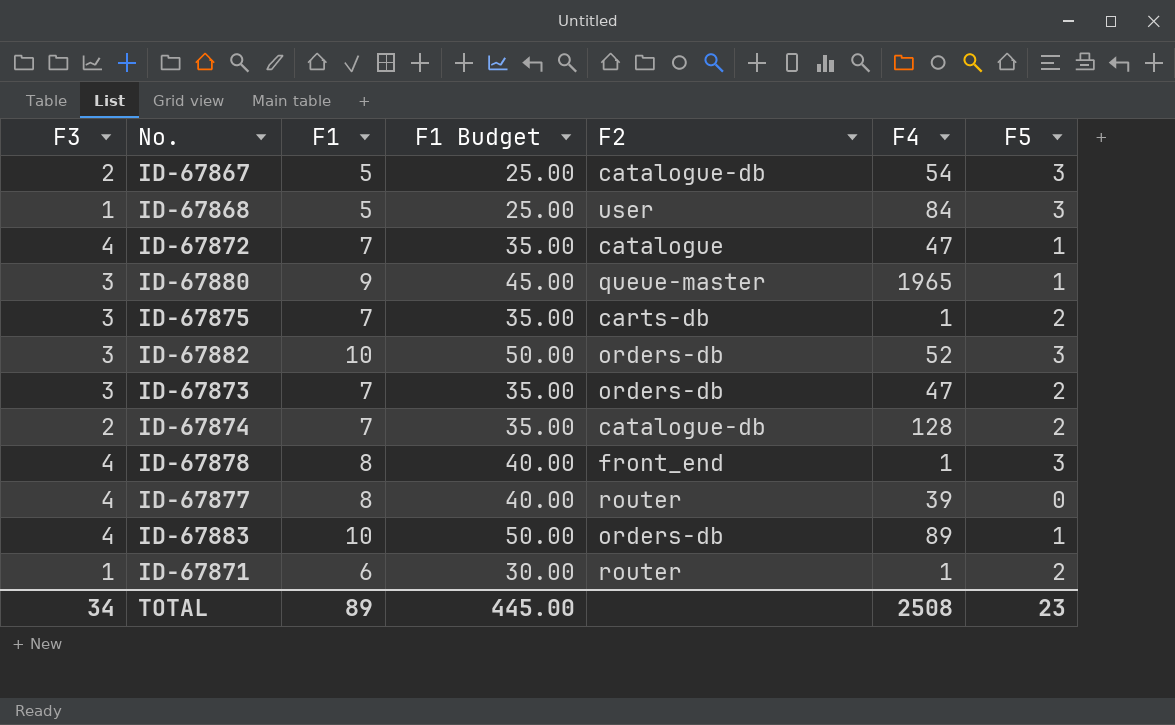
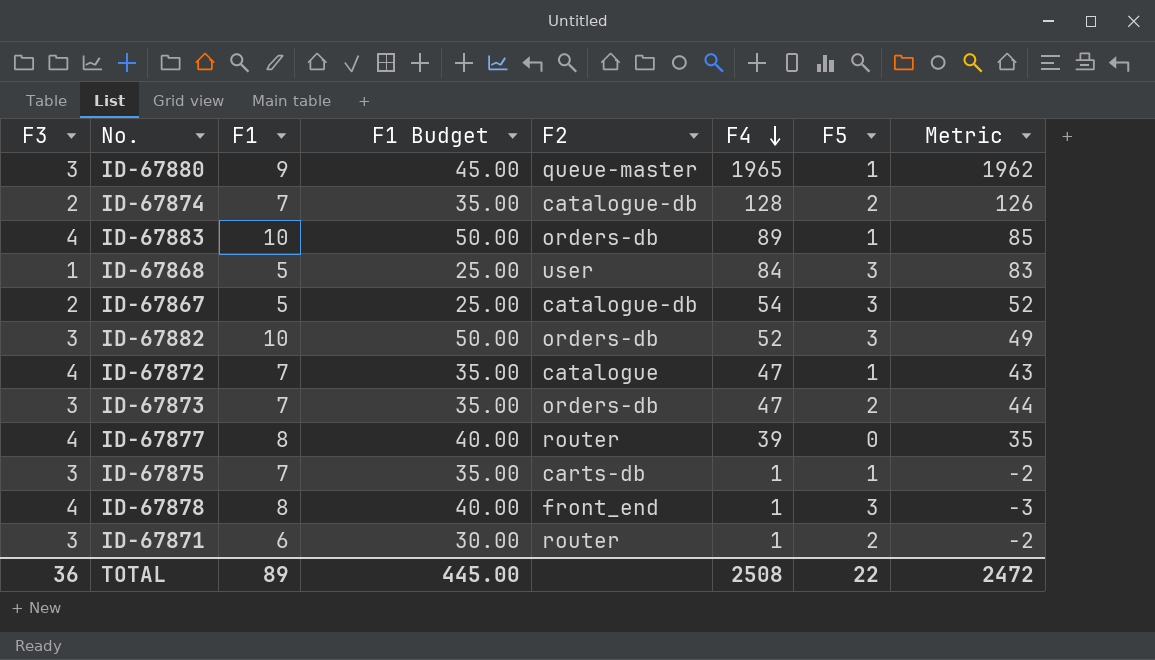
row order: none -> F4 descending
column Metric | formula: none -> [F4] - [F3]
ID-67875 | F5: 2 -> 1
ID-67871 | F3: 1 -> 3
TOTAL | F3: 34 -> 36
TOTAL | F5: 23 -> 22

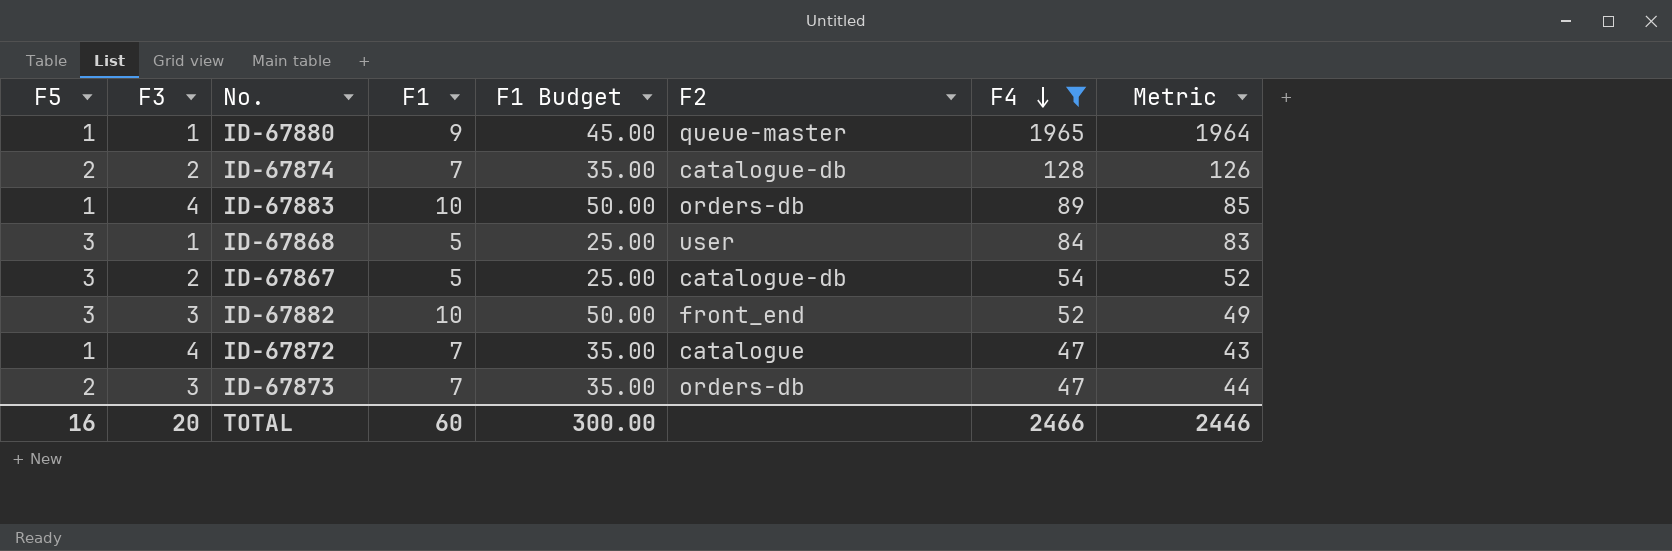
filter: none -> F4 >= 47
column F5 | position: 7 -> 1
ID-67880 | F3: 3 -> 1
ID-67880 | Metric: 1962 -> 1964
ID-67882 | F2: orders-db -> front_end
TOTAL | F5: 22 -> 16
TOTAL | F3: 36 -> 20
TOTAL | F1: 89 -> 60
TOTAL | F1 Budget: 445.00 -> 300.00
TOTAL | F4: 2508 -> 2466
TOTAL | Metric: 2472 -> 2446

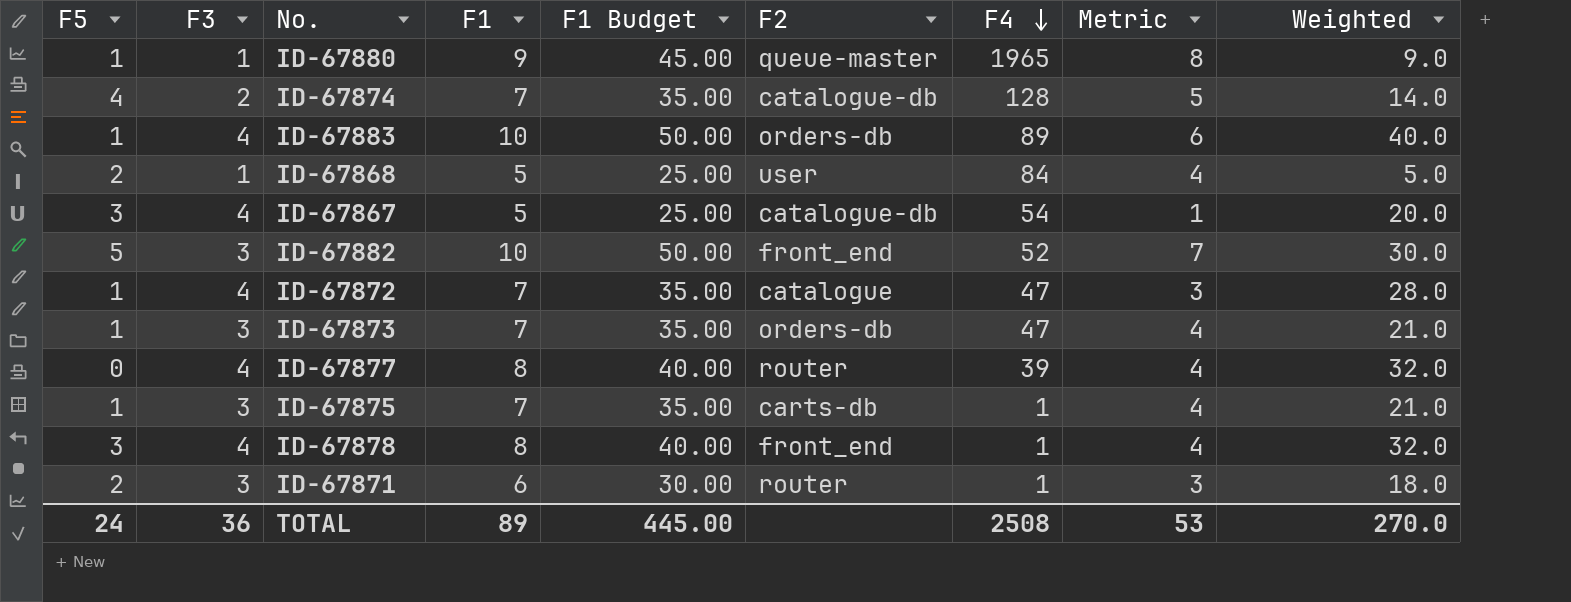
filter: F4 >= 47 -> none
column Metric | formula: [F4] - [F3] -> [F1] - [F3]
column Weighted | formula: none -> [F3] * [F1]
ID-67874 | F5: 2 -> 4
ID-67868 | F5: 3 -> 2
ID-67867 | F3: 2 -> 4
ID-67882 | F5: 3 -> 5
ID-67873 | F5: 2 -> 1
TOTAL | F5: 16 -> 24
TOTAL | F3: 20 -> 36
TOTAL | F1: 60 -> 89
TOTAL | F1 Budget: 300.00 -> 445.00
TOTAL | F4: 2466 -> 2508
TOTAL | Metric: 2446 -> 53

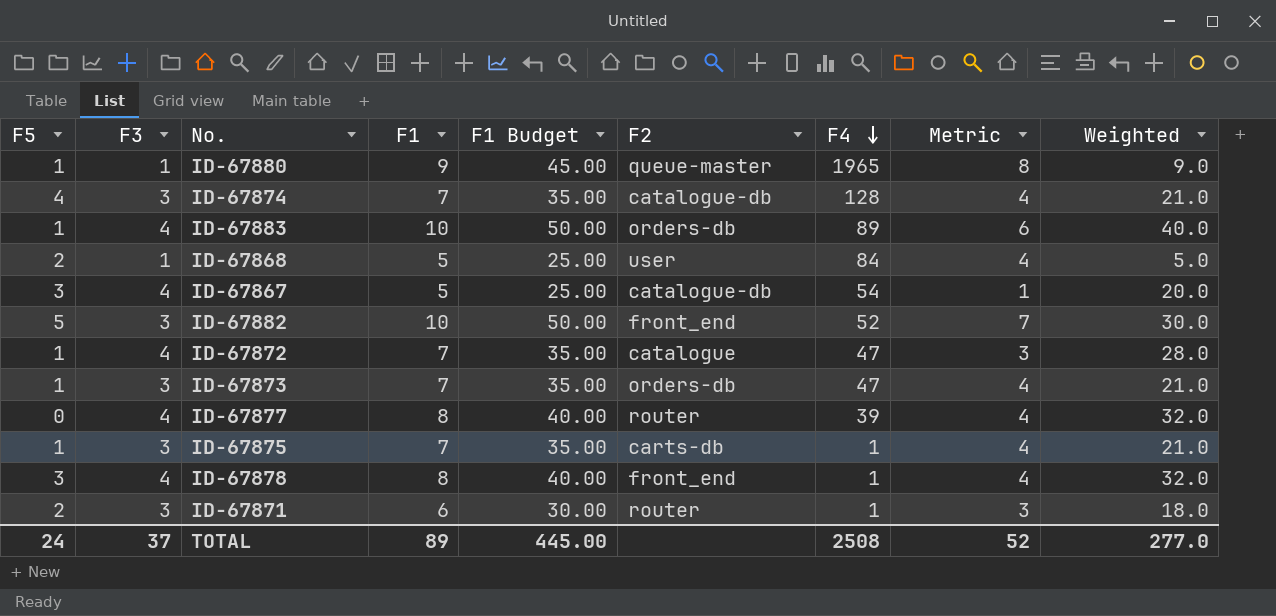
ID-67874 | F3: 2 -> 3
ID-67874 | Metric: 5 -> 4
ID-67874 | Weighted: 14.0 -> 21.0
TOTAL | F3: 36 -> 37
TOTAL | Metric: 53 -> 52
TOTAL | Weighted: 270.0 -> 277.0

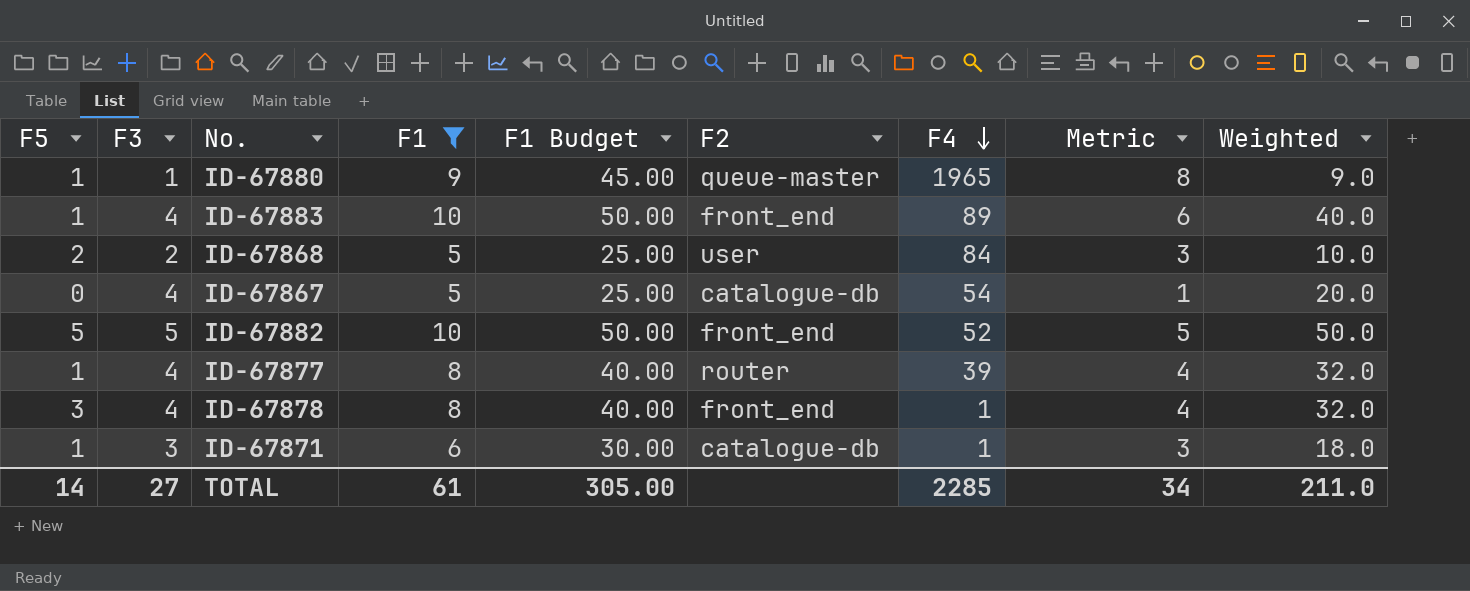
filter: none -> F1 != 7
ID-67883 | F2: orders-db -> front_end
ID-67868 | F3: 1 -> 2
ID-67868 | Metric: 4 -> 3
ID-67868 | Weighted: 5.0 -> 10.0
ID-67867 | F5: 3 -> 0
ID-67882 | F3: 3 -> 5
ID-67882 | Metric: 7 -> 5
ID-67882 | Weighted: 30.0 -> 50.0
ID-67877 | F5: 0 -> 1
ID-67871 | F5: 2 -> 1
ID-67871 | F2: router -> catalogue-db
TOTAL | F5: 24 -> 14
TOTAL | F3: 37 -> 27
TOTAL | F1: 89 -> 61
TOTAL | F1 Budget: 445.00 -> 305.00
TOTAL | F4: 2508 -> 2285
TOTAL | Metric: 52 -> 34
TOTAL | Weighted: 277.0 -> 211.0

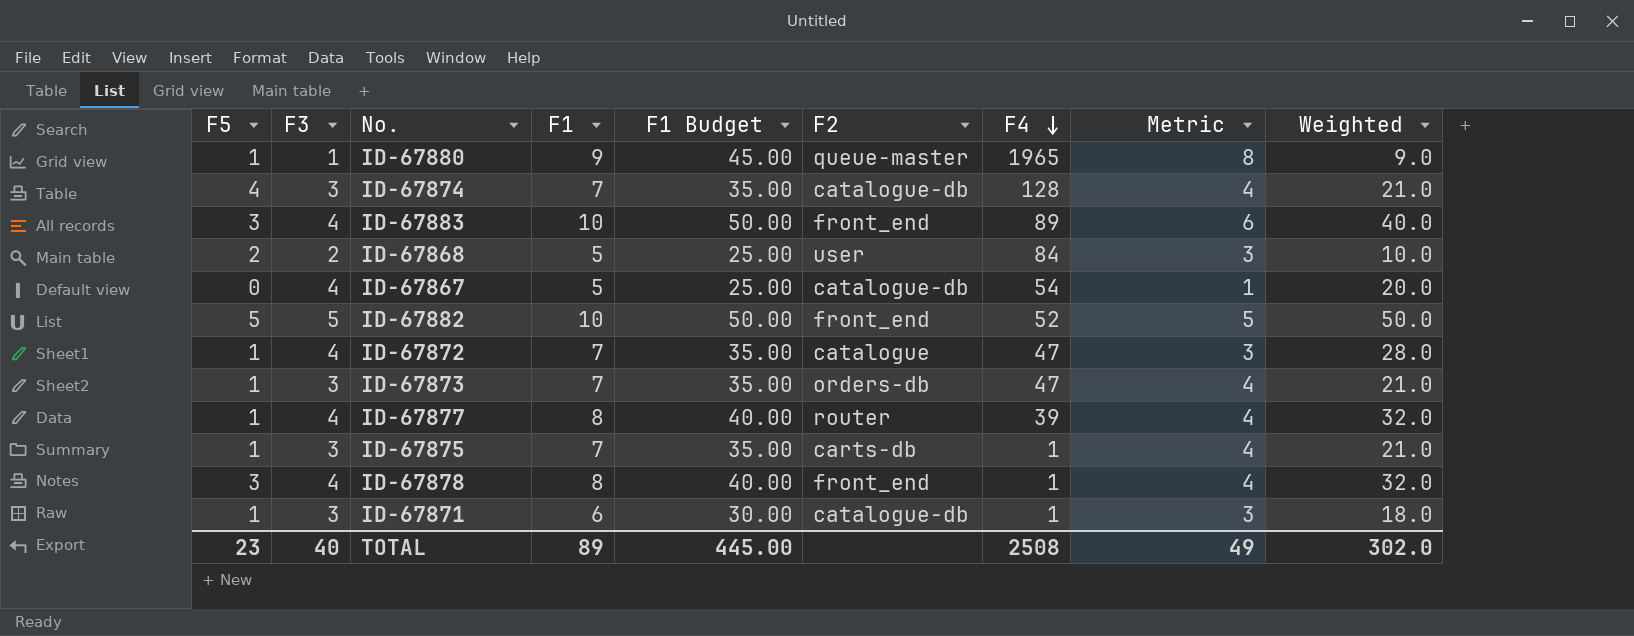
filter: F1 != 7 -> none
ID-67883 | F5: 1 -> 3
TOTAL | F5: 14 -> 23
TOTAL | F3: 27 -> 40
TOTAL | F1: 61 -> 89
TOTAL | F1 Budget: 305.00 -> 445.00
TOTAL | F4: 2285 -> 2508
TOTAL | Metric: 34 -> 49
TOTAL | Weighted: 211.0 -> 302.0

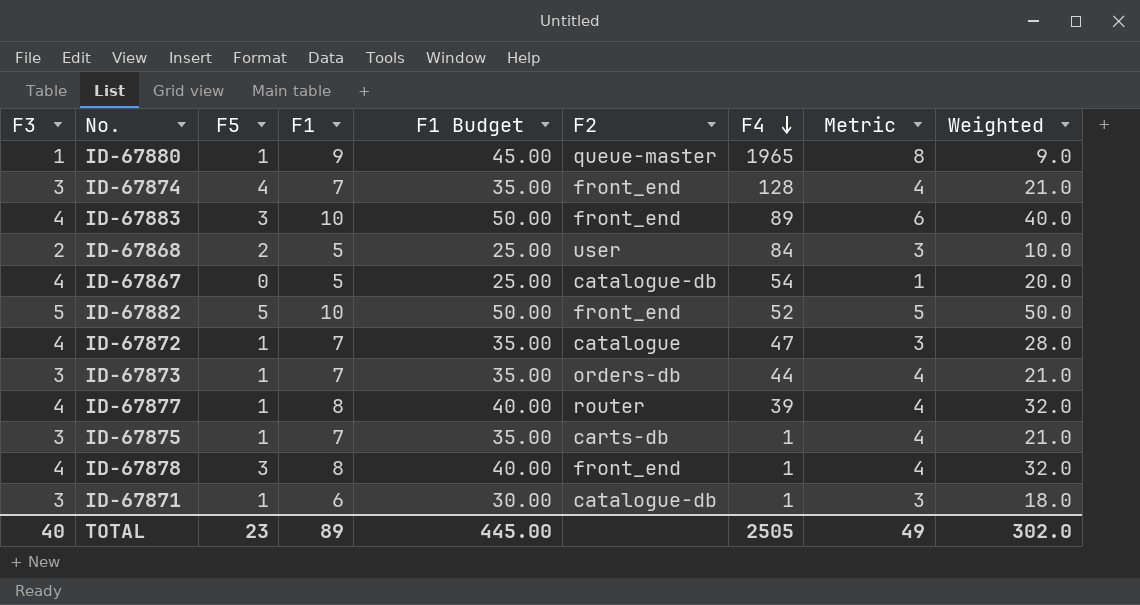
column F5 | position: 1 -> 3
ID-67874 | F2: catalogue-db -> front_end
ID-67873 | F4: 47 -> 44
TOTAL | F4: 2508 -> 2505

